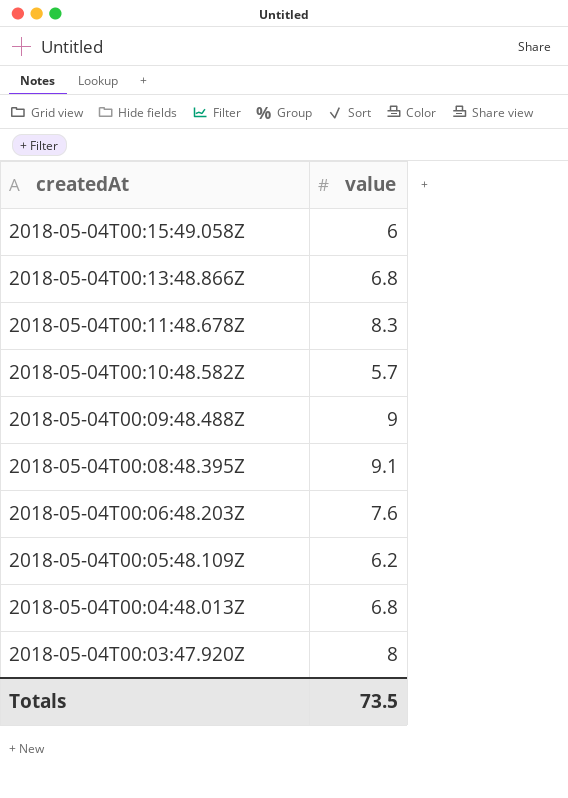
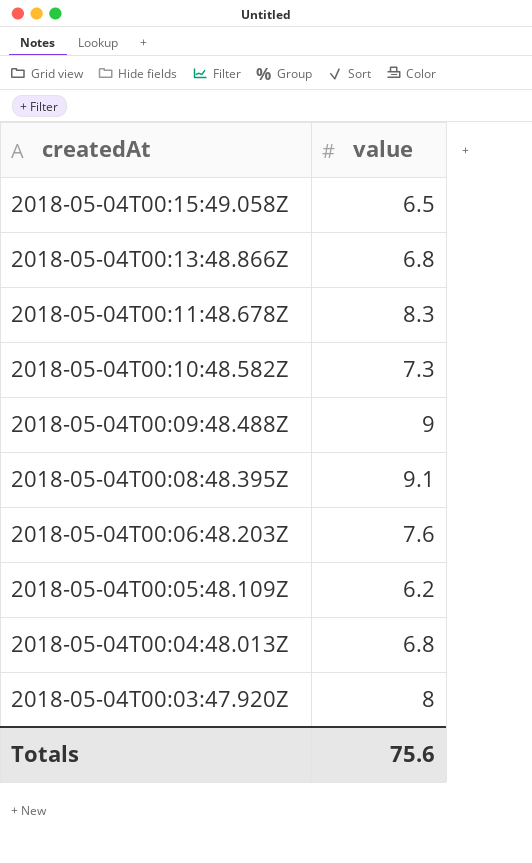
2018-05-04T00:15:49.058Z | value: 6 -> 6.5
2018-05-04T00:10:48.582Z | value: 5.7 -> 7.3
Totals | value: 73.5 -> 75.6

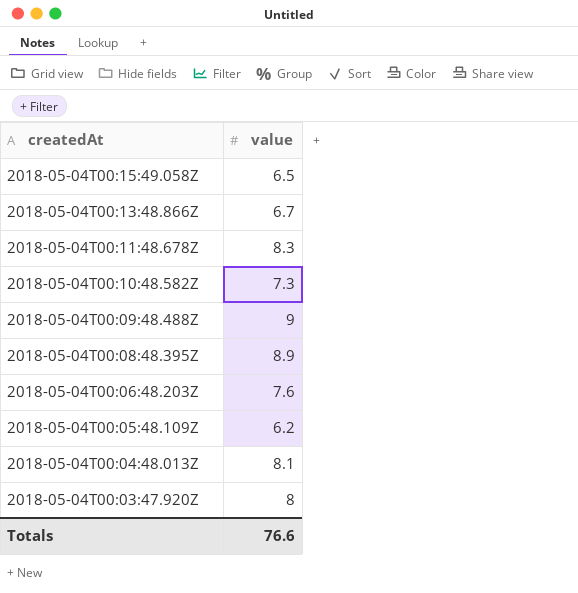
2018-05-04T00:13:48.866Z | value: 6.8 -> 6.7
2018-05-04T00:08:48.395Z | value: 9.1 -> 8.9
2018-05-04T00:04:48.013Z | value: 6.8 -> 8.1
Totals | value: 75.6 -> 76.6

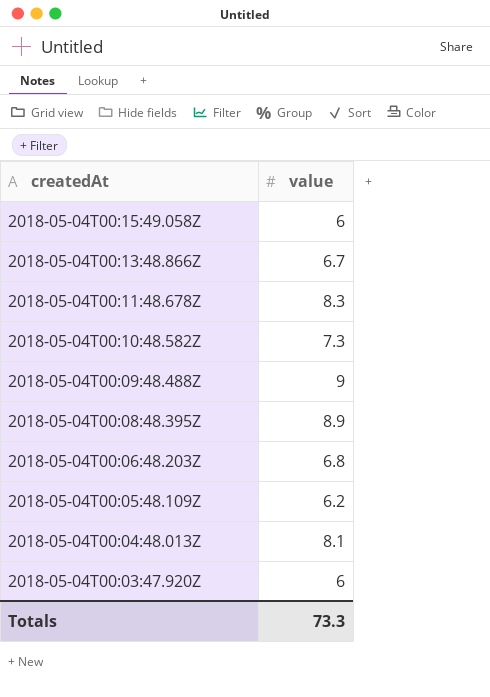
2018-05-04T00:15:49.058Z | value: 6.5 -> 6
2018-05-04T00:06:48.203Z | value: 7.6 -> 6.8
2018-05-04T00:03:47.920Z | value: 8 -> 6
Totals | value: 76.6 -> 73.3

